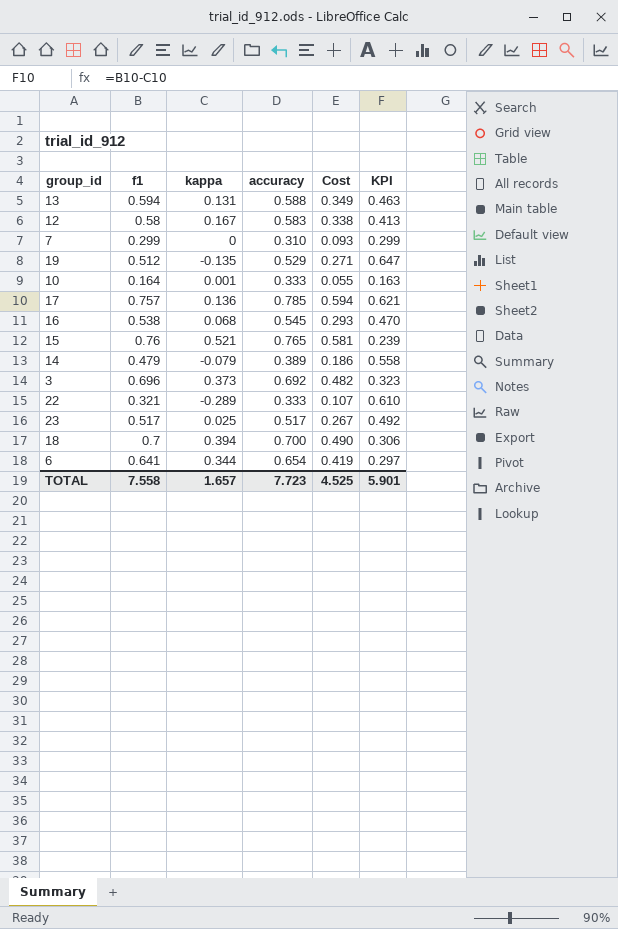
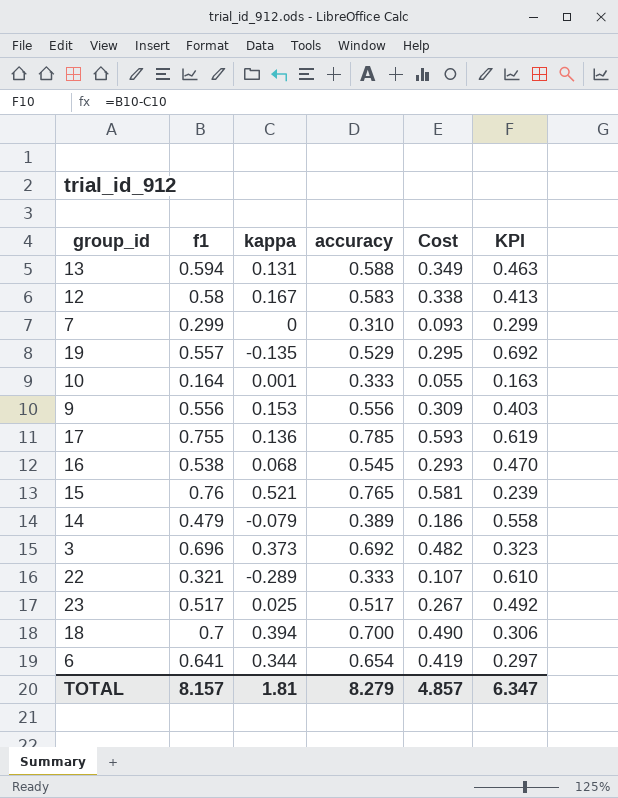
19 | f1: 0.512 -> 0.557
19 | Cost: 0.271 -> 0.295
19 | KPI: 0.647 -> 0.692
row 9: none -> 0.556 | 0.153 | 0.556 | 0.309 | 0.403
17 | f1: 0.757 -> 0.755
17 | Cost: 0.594 -> 0.593
17 | KPI: 0.621 -> 0.619
TOTAL | f1: 7.558 -> 8.157
TOTAL | kappa: 1.657 -> 1.81
TOTAL | accuracy: 7.723 -> 8.279
TOTAL | Cost: 4.525 -> 4.857
TOTAL | KPI: 5.901 -> 6.347

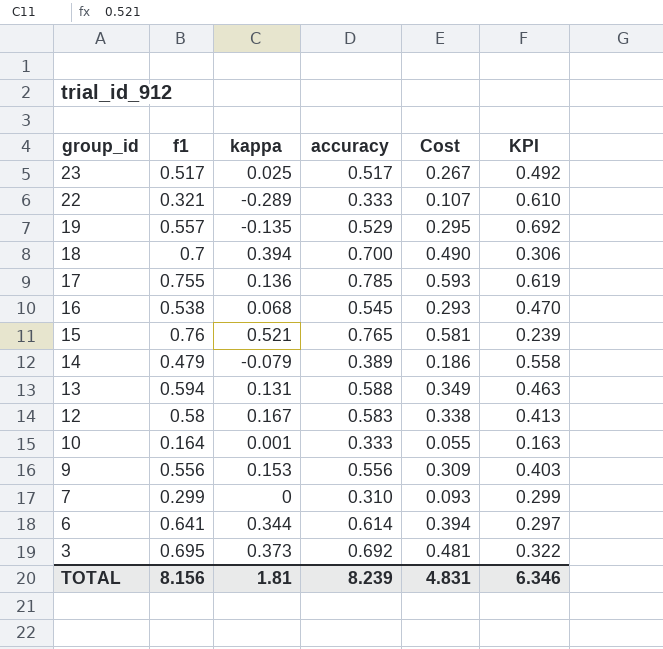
row order: none -> group_id descending
6 | accuracy: 0.654 -> 0.614
6 | Cost: 0.419 -> 0.394
3 | f1: 0.696 -> 0.695
3 | Cost: 0.482 -> 0.481
3 | KPI: 0.323 -> 0.322
TOTAL | f1: 8.157 -> 8.156
TOTAL | accuracy: 8.279 -> 8.239
TOTAL | Cost: 4.857 -> 4.831
TOTAL | KPI: 6.347 -> 6.346

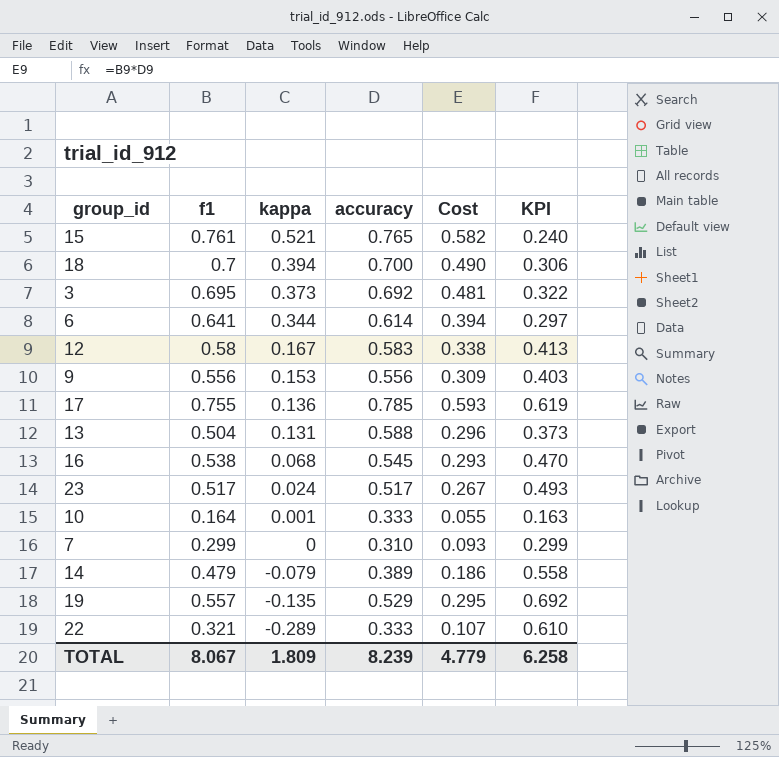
row order: group_id descending -> kappa descending
15 | f1: 0.76 -> 0.761
15 | Cost: 0.581 -> 0.582
15 | KPI: 0.239 -> 0.240
13 | f1: 0.594 -> 0.504
13 | Cost: 0.349 -> 0.296
13 | KPI: 0.463 -> 0.373
23 | kappa: 0.025 -> 0.024
23 | KPI: 0.492 -> 0.493
TOTAL | f1: 8.156 -> 8.067
TOTAL | kappa: 1.81 -> 1.809
TOTAL | Cost: 4.831 -> 4.779
TOTAL | KPI: 6.346 -> 6.258

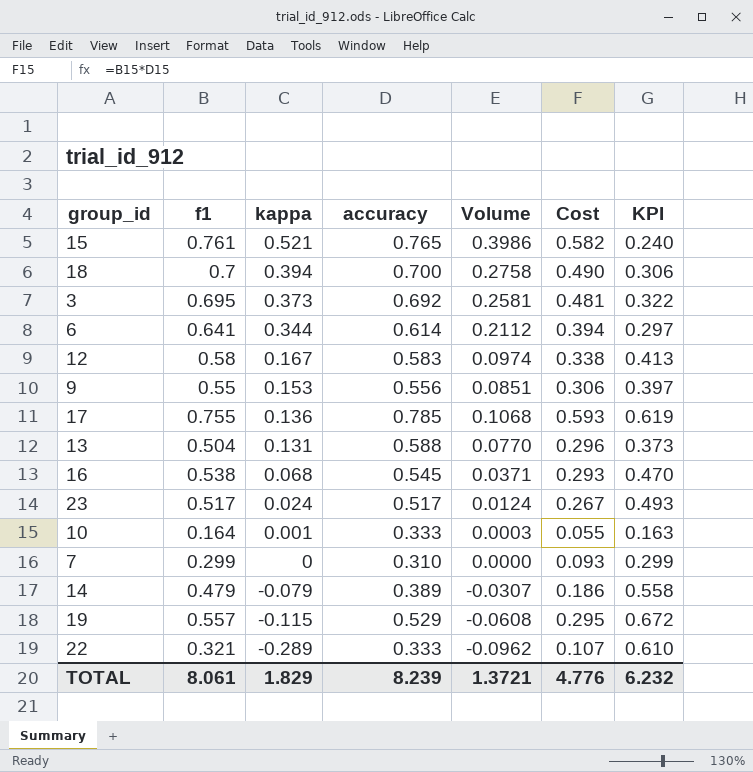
column Volume | formula: none -> [kappa] * [accuracy]
9 | f1: 0.556 -> 0.55
9 | Cost: 0.309 -> 0.306
9 | KPI: 0.403 -> 0.397
19 | kappa: -0.135 -> -0.115
19 | KPI: 0.692 -> 0.672
TOTAL | f1: 8.067 -> 8.061
TOTAL | kappa: 1.809 -> 1.829
TOTAL | Cost: 4.779 -> 4.776
TOTAL | KPI: 6.258 -> 6.232

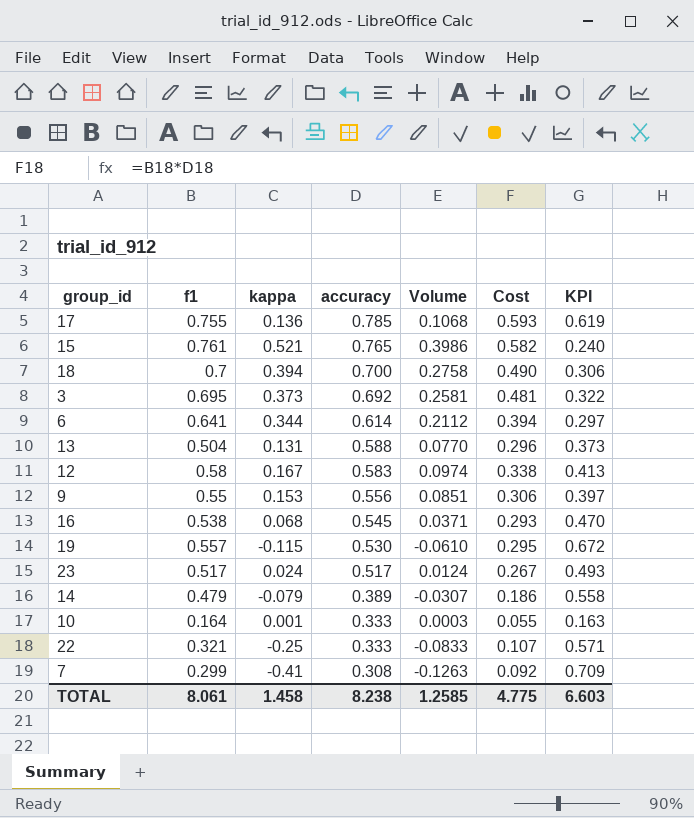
row order: kappa descending -> accuracy descending
19 | accuracy: 0.529 -> 0.530
19 | Volume: -0.0608 -> -0.0610
22 | kappa: -0.289 -> -0.25
22 | Volume: -0.0962 -> -0.0833
22 | KPI: 0.610 -> 0.571
7 | kappa: 0 -> -0.41
7 | accuracy: 0.310 -> 0.308
7 | Volume: 0.0000 -> -0.1263
7 | Cost: 0.093 -> 0.092
7 | KPI: 0.299 -> 0.709
TOTAL | kappa: 1.829 -> 1.458
TOTAL | accuracy: 8.239 -> 8.238
TOTAL | Volume: 1.3721 -> 1.2585
TOTAL | Cost: 4.776 -> 4.775
TOTAL | KPI: 6.232 -> 6.603

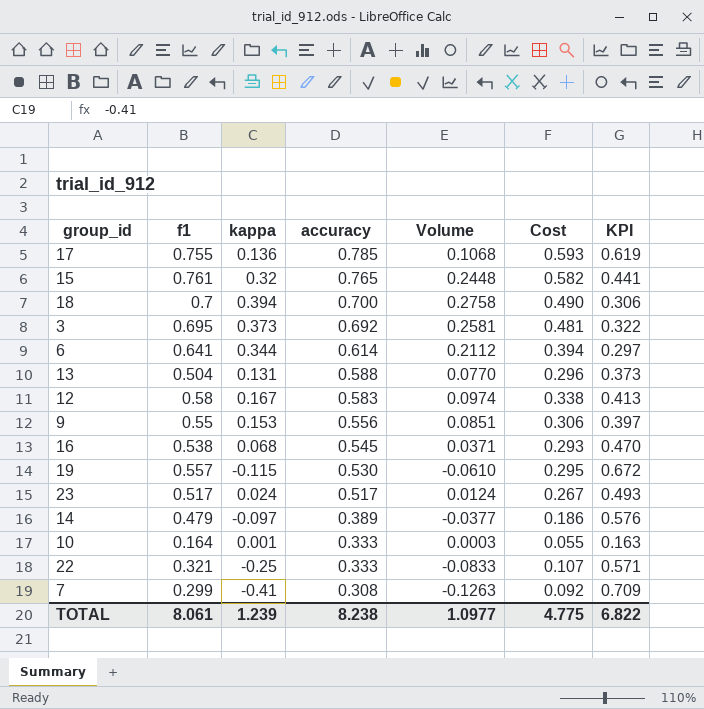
15 | kappa: 0.521 -> 0.32
15 | Volume: 0.3986 -> 0.2448
15 | KPI: 0.240 -> 0.441
14 | kappa: -0.079 -> -0.097
14 | Volume: -0.0307 -> -0.0377
14 | KPI: 0.558 -> 0.576
TOTAL | kappa: 1.458 -> 1.239
TOTAL | Volume: 1.2585 -> 1.0977
TOTAL | KPI: 6.603 -> 6.822

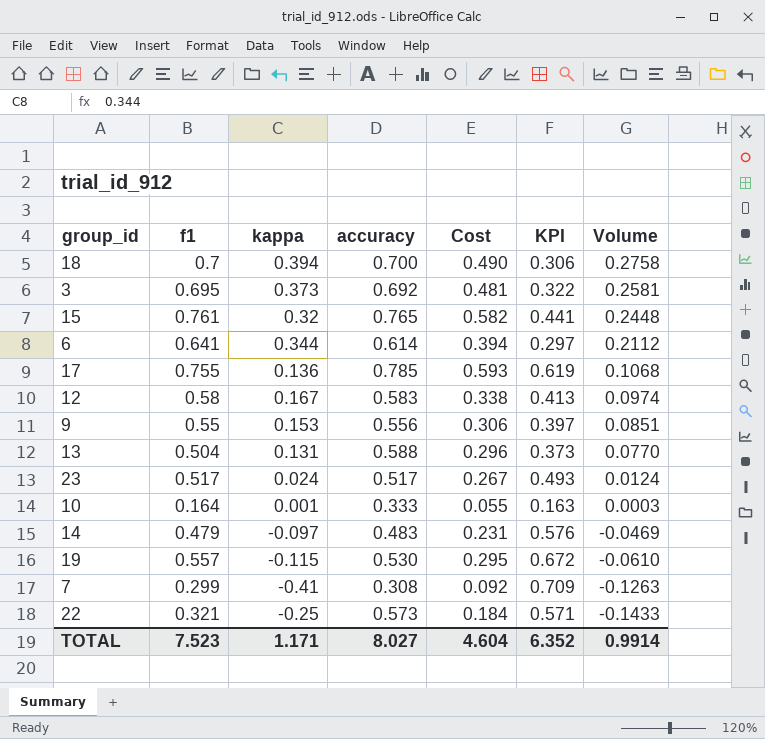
row order: accuracy descending -> Volume descending
column Volume | position: 5 -> 7
row 16: 0.538 | 0.068 | 0.545 | 0.0371 | 0.293 | 0.470 -> none
14 | accuracy: 0.389 -> 0.483
14 | Cost: 0.186 -> 0.231
14 | Volume: -0.0377 -> -0.0469
22 | accuracy: 0.333 -> 0.573
22 | Cost: 0.107 -> 0.184
22 | Volume: -0.0833 -> -0.1433
TOTAL | f1: 8.061 -> 7.523
TOTAL | kappa: 1.239 -> 1.171
TOTAL | accuracy: 8.238 -> 8.027
TOTAL | Cost: 4.775 -> 4.604
TOTAL | KPI: 6.822 -> 6.352
TOTAL | Volume: 1.0977 -> 0.9914

